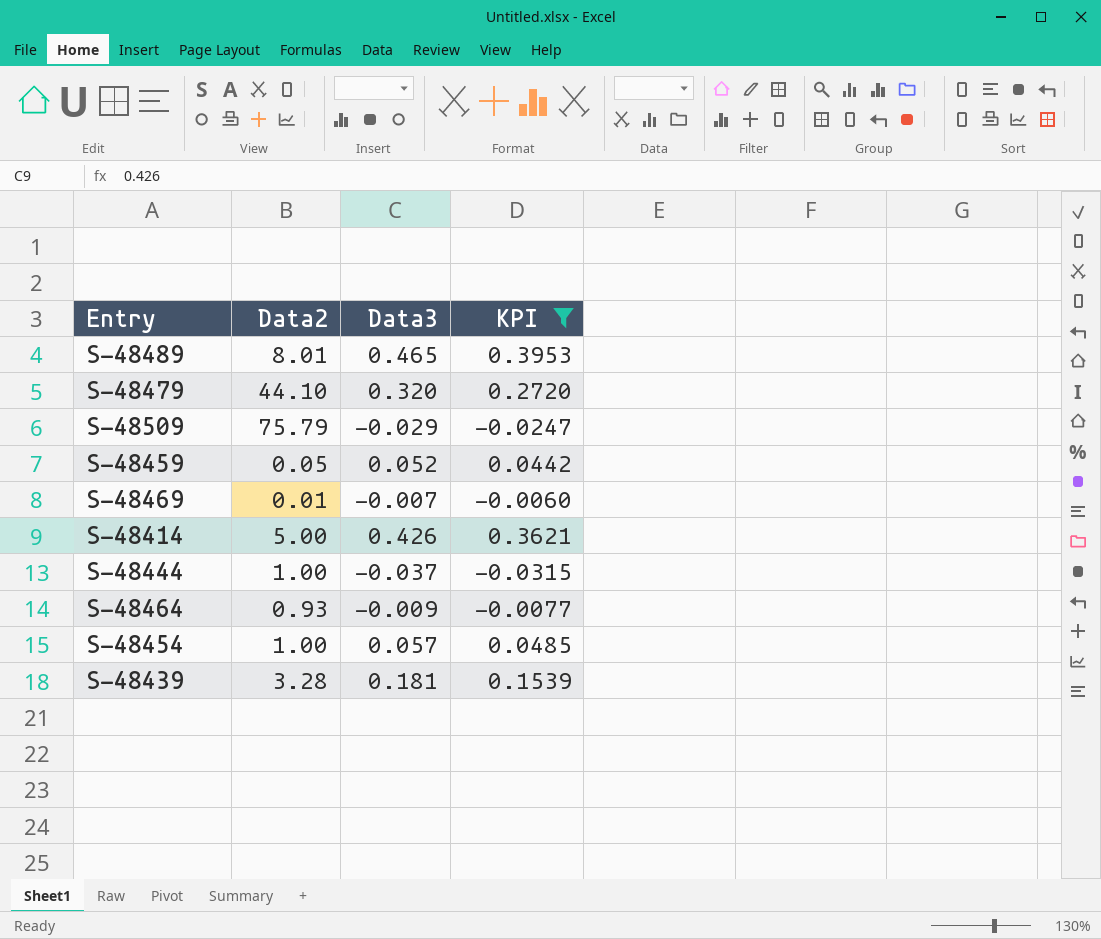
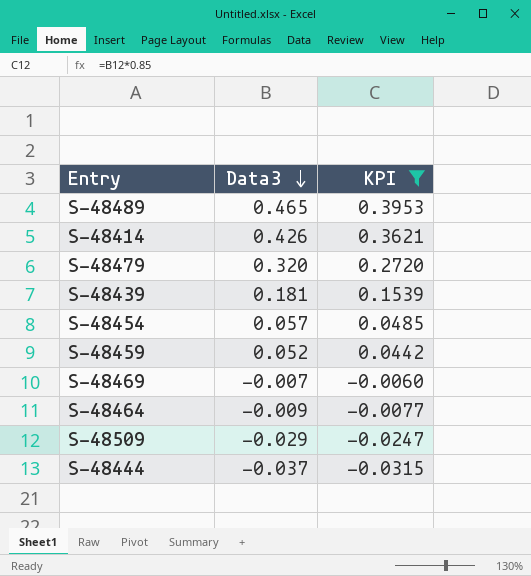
row order: none -> Data3 descending
column Data2 | position: 2 -> none

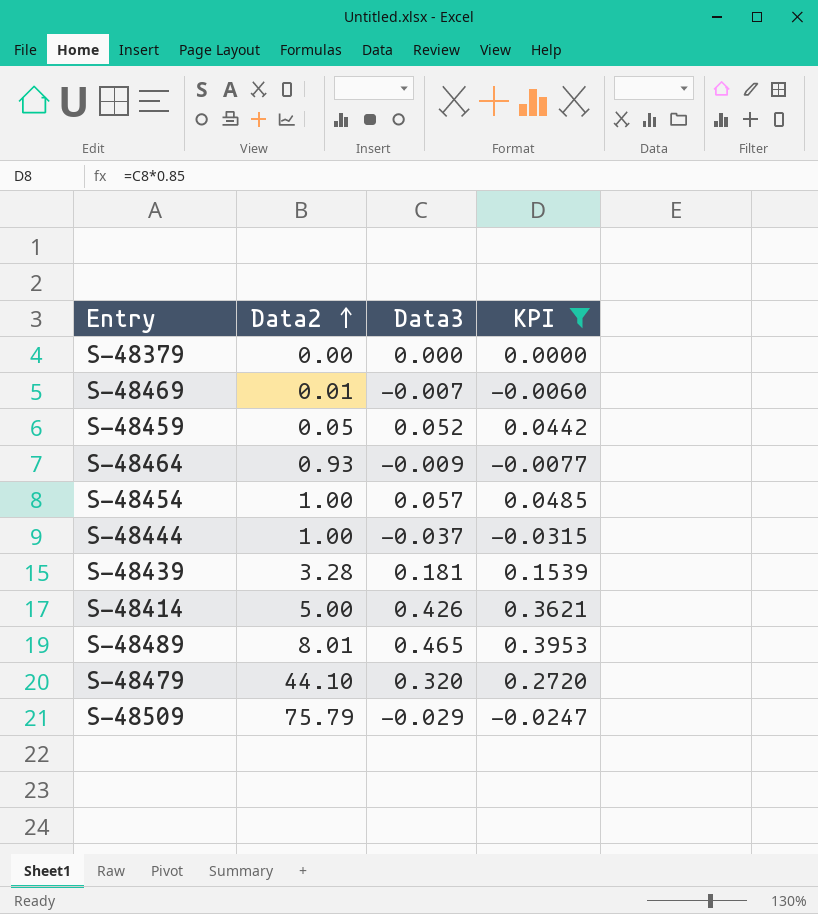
row order: Data3 descending -> Data2 ascending
column Data2 | position: none -> 2
row S-48379: none -> 0.00 | 0.000 | 0.0000

